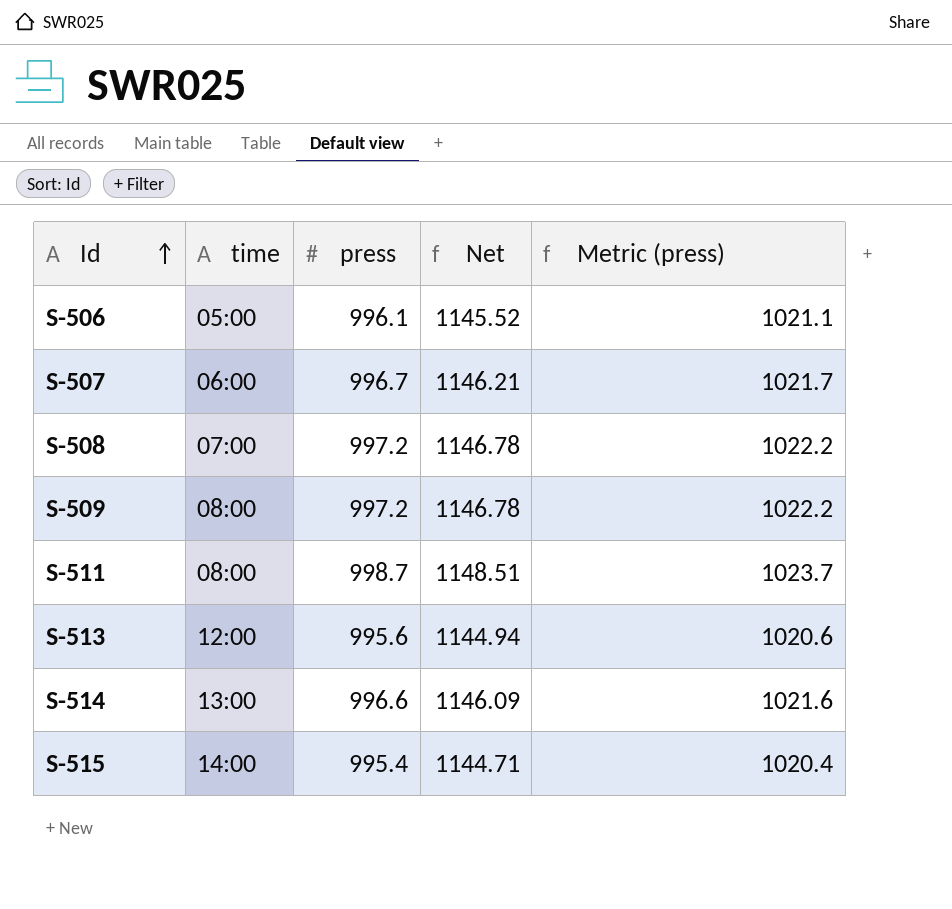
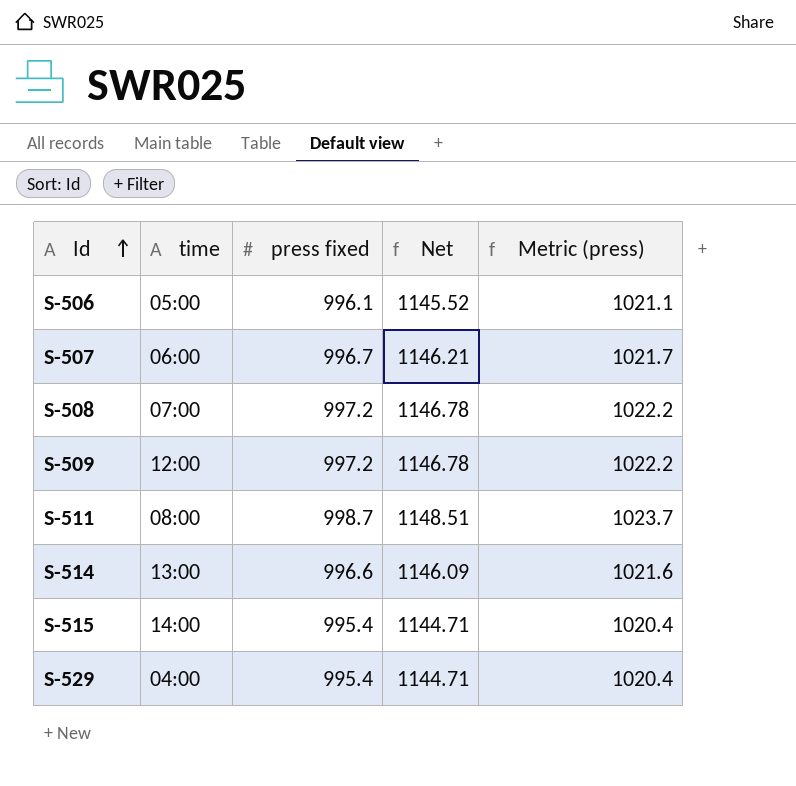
column name: press -> press fixed
row S-513: 12:00 | 995.6 | 1144.94 | 1020.6 -> none
S-509 | time: 08:00 -> 12:00
row S-529: none -> 04:00 | 995.4 | 1144.71 | 1020.4

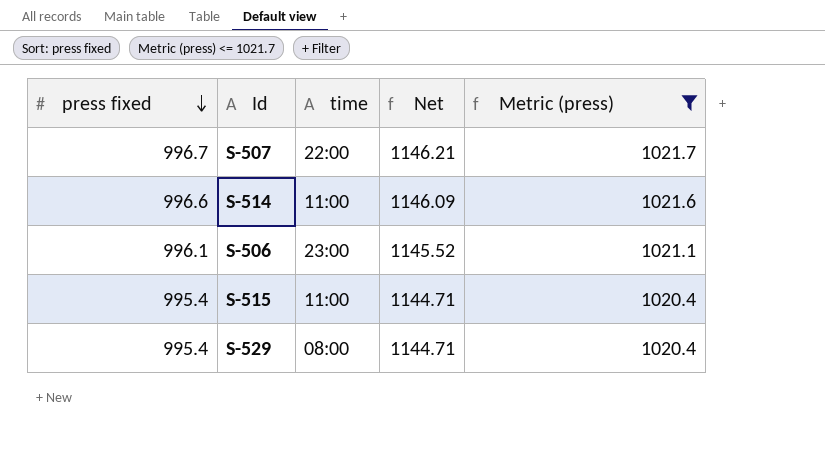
filter: none -> Metric (press) <= 1021.7
row order: Id ascending -> press fixed descending
column press fixed | position: 3 -> 1
S-507 | time: 06:00 -> 22:00
S-514 | time: 13:00 -> 11:00
S-506 | time: 05:00 -> 23:00
S-515 | time: 14:00 -> 11:00
S-529 | time: 04:00 -> 08:00

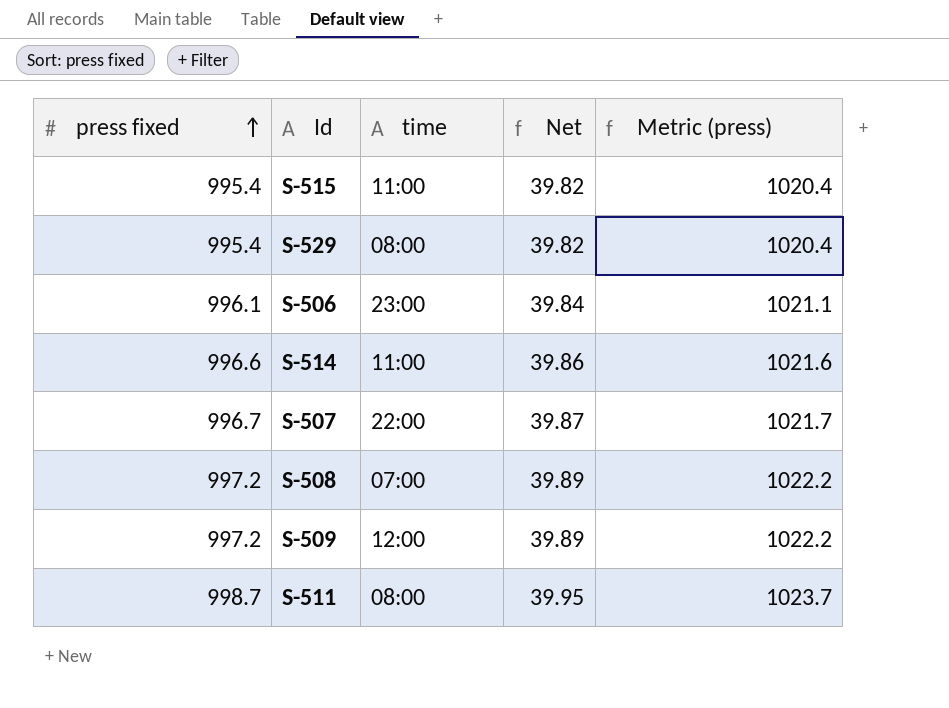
filter: Metric (press) <= 1021.7 -> none
row order: press fixed descending -> press fixed ascending
column Net | formula: [press fixed] * 1.15 -> [press fixed] * 0.04

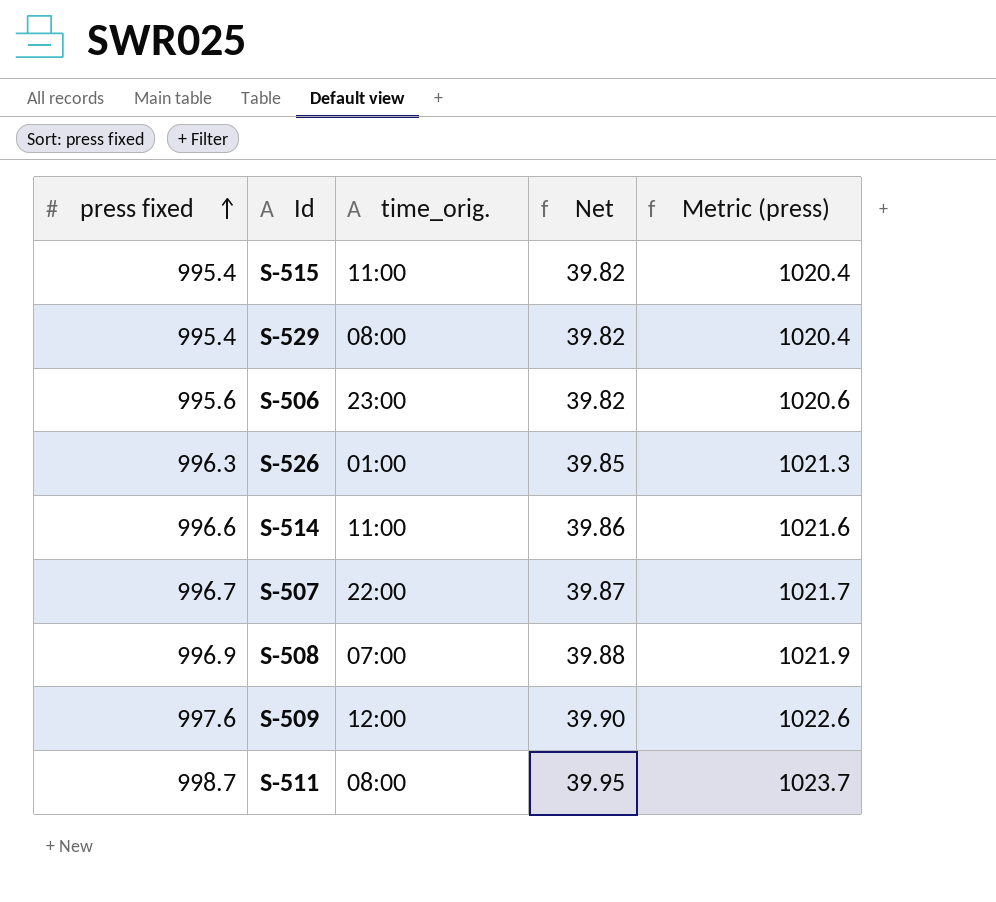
column name: time -> time_orig.
S-506 | press fixed: 996.1 -> 995.6
S-506 | Net: 39.84 -> 39.82
S-506 | Metric (press): 1021.1 -> 1020.6
row S-526: none -> 996.3 | 01:00 | 39.85 | 1021.3
S-508 | press fixed: 997.2 -> 996.9
S-508 | Net: 39.89 -> 39.88
S-508 | Metric (press): 1022.2 -> 1021.9
S-509 | press fixed: 997.2 -> 997.6
S-509 | Net: 39.89 -> 39.90
S-509 | Metric (press): 1022.2 -> 1022.6

